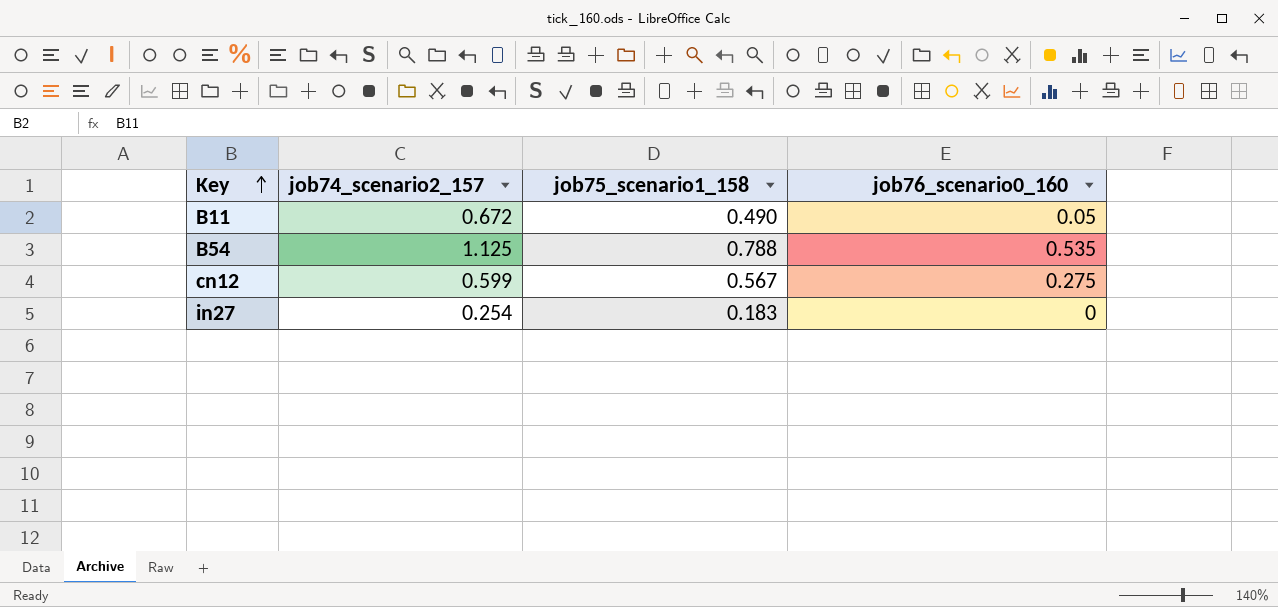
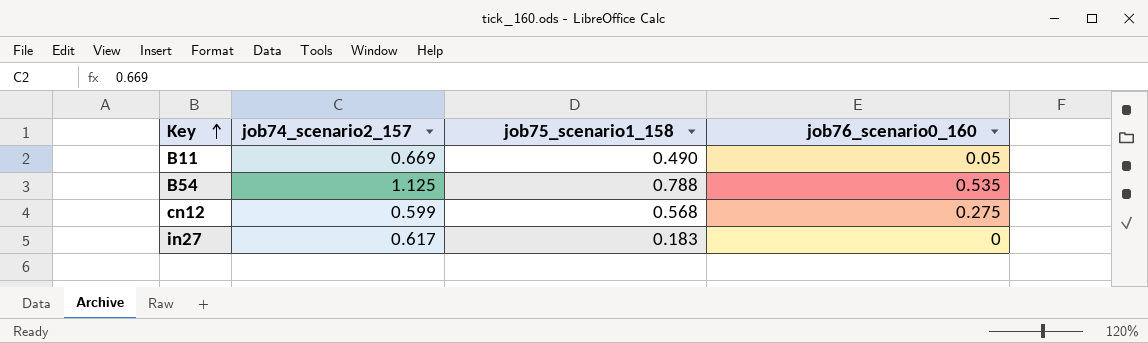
B11 | job74_scenario2_157: 0.672 -> 0.669
cn12 | job75_scenario1_158: 0.567 -> 0.568
in27 | job74_scenario2_157: 0.254 -> 0.617

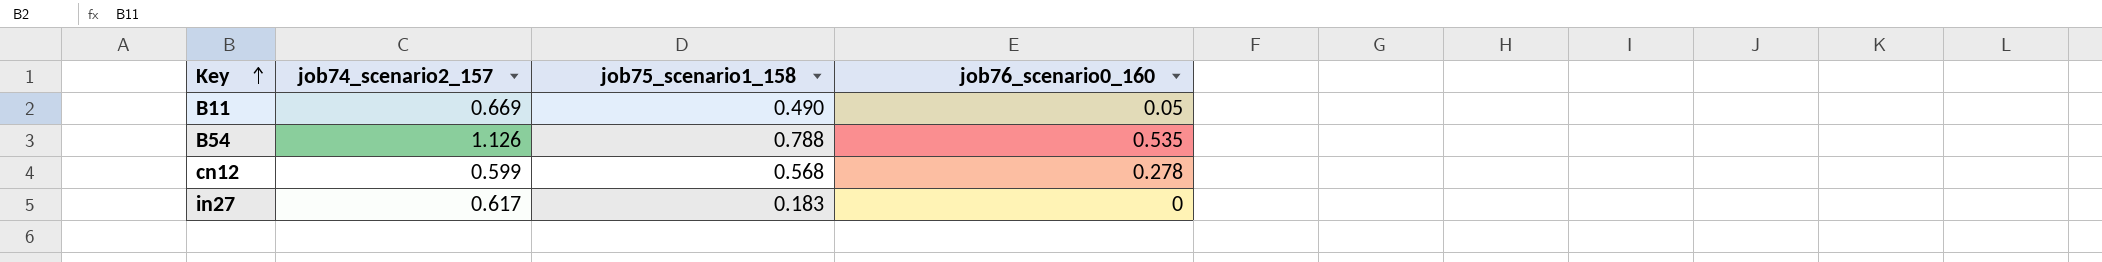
B54 | job74_scenario2_157: 1.125 -> 1.126
cn12 | job76_scenario0_160: 0.275 -> 0.278

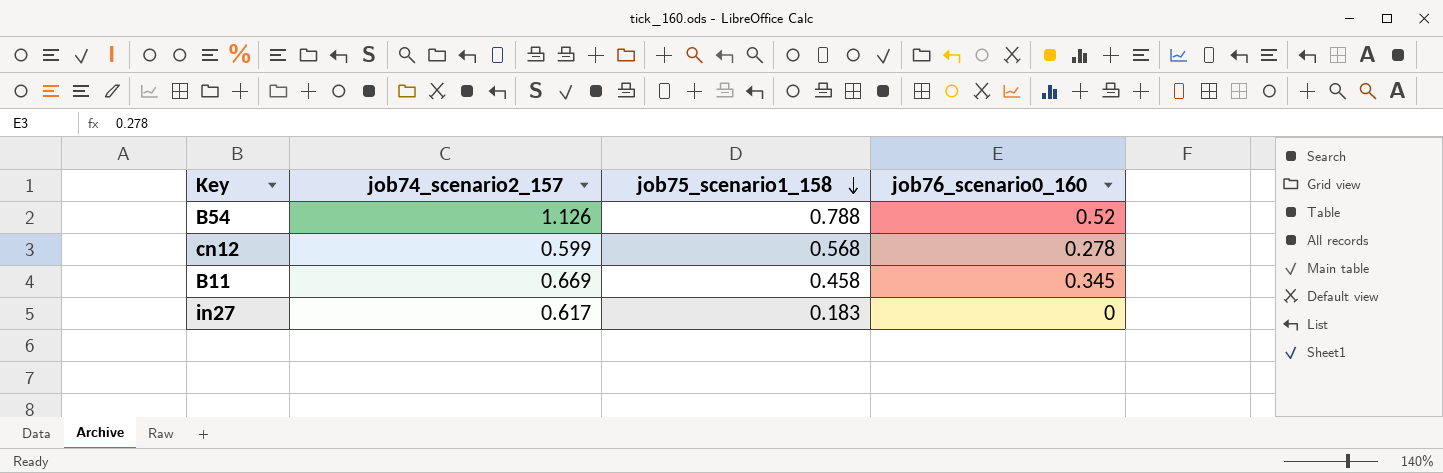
row order: Key ascending -> job75_scenario1_158 descending
B54 | job76_scenario0_160: 0.535 -> 0.52
B11 | job75_scenario1_158: 0.490 -> 0.458
B11 | job76_scenario0_160: 0.05 -> 0.345

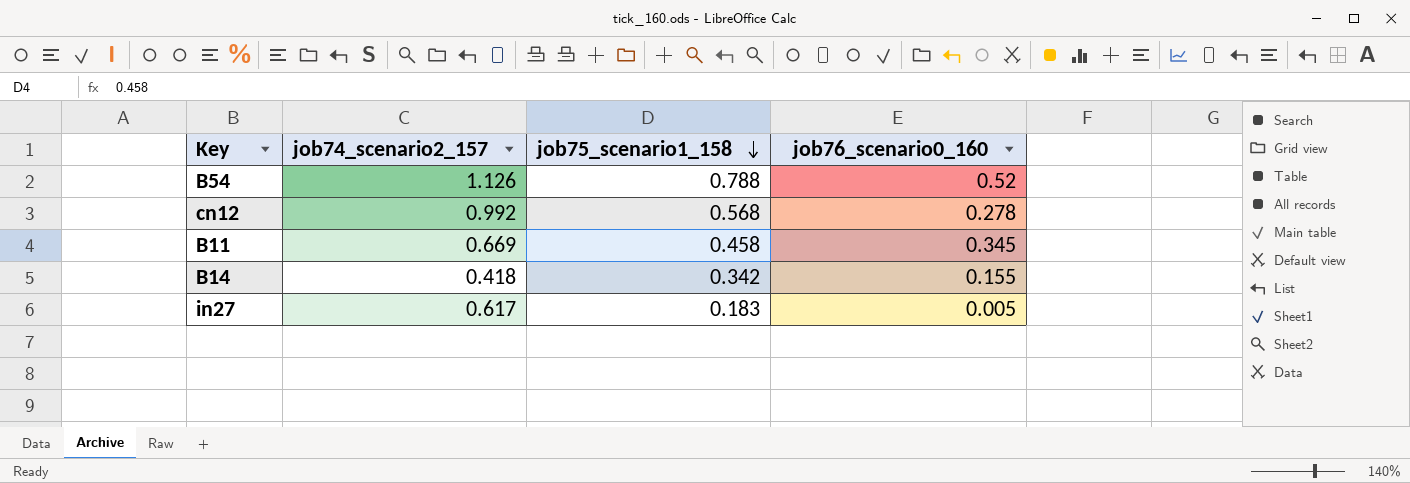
cn12 | job74_scenario2_157: 0.599 -> 0.992
row B14: none -> 0.418 | 0.342 | 0.155
in27 | job76_scenario0_160: 0 -> 0.005

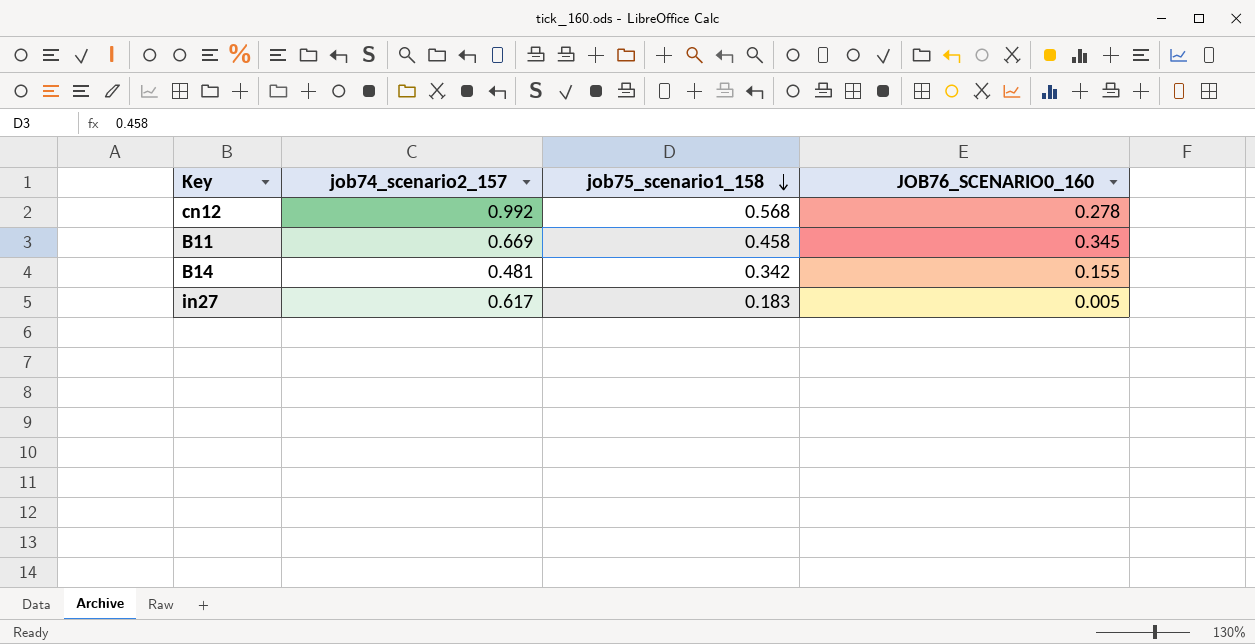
column name: job76_scenario0_160 -> JOB76_SCENARIO0_160
row B54: 1.126 | 0.788 | 0.52 -> none
B14 | job74_scenario2_157: 0.418 -> 0.481

